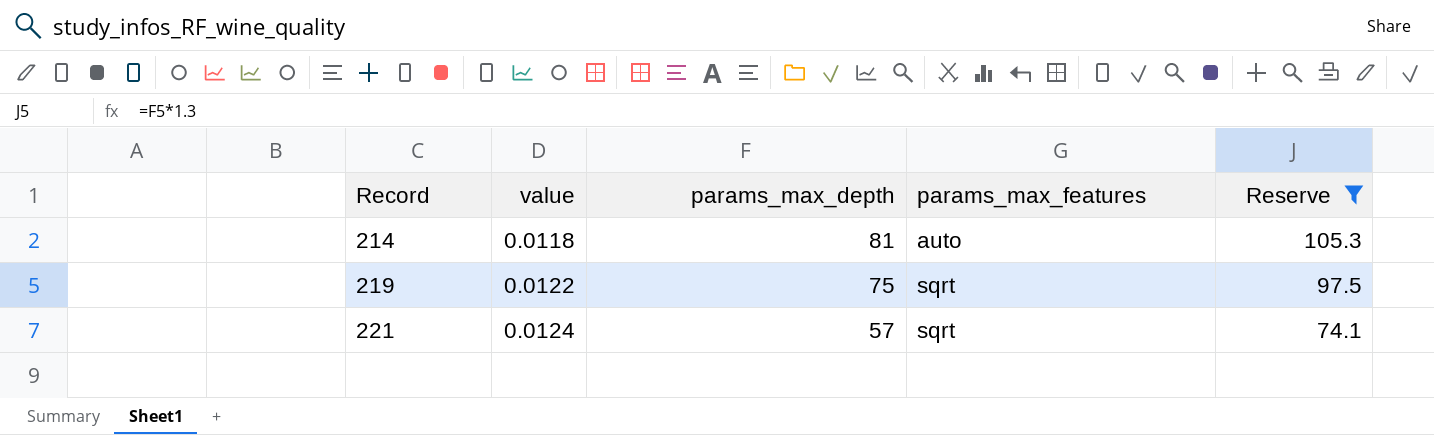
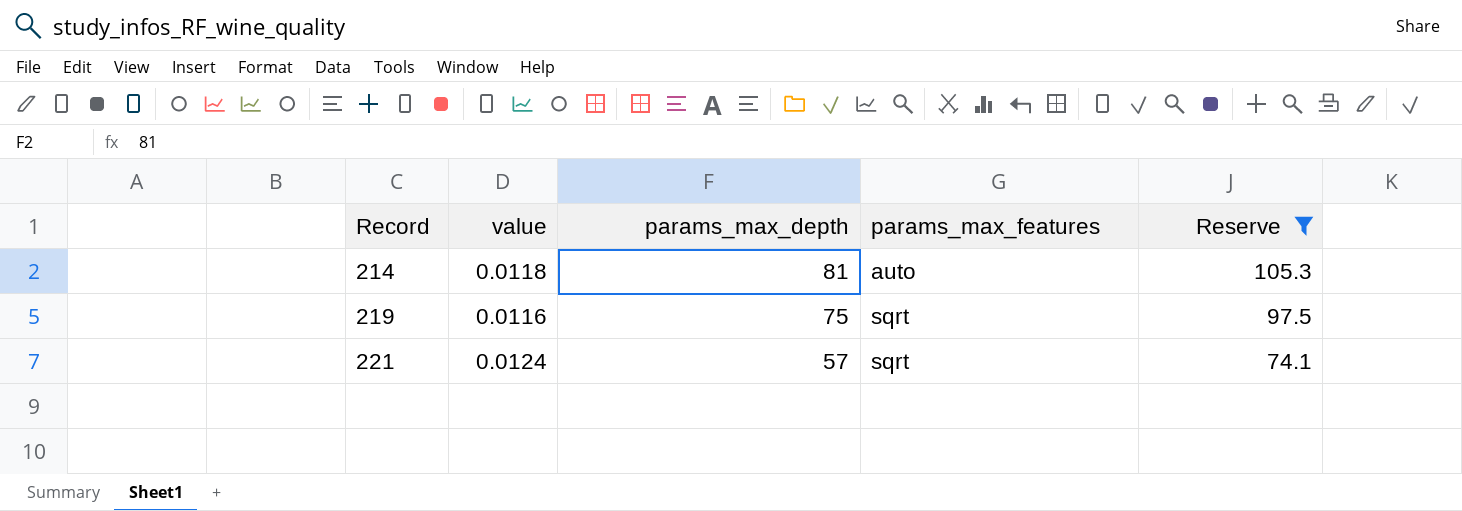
219 | value: 0.0122 -> 0.0116

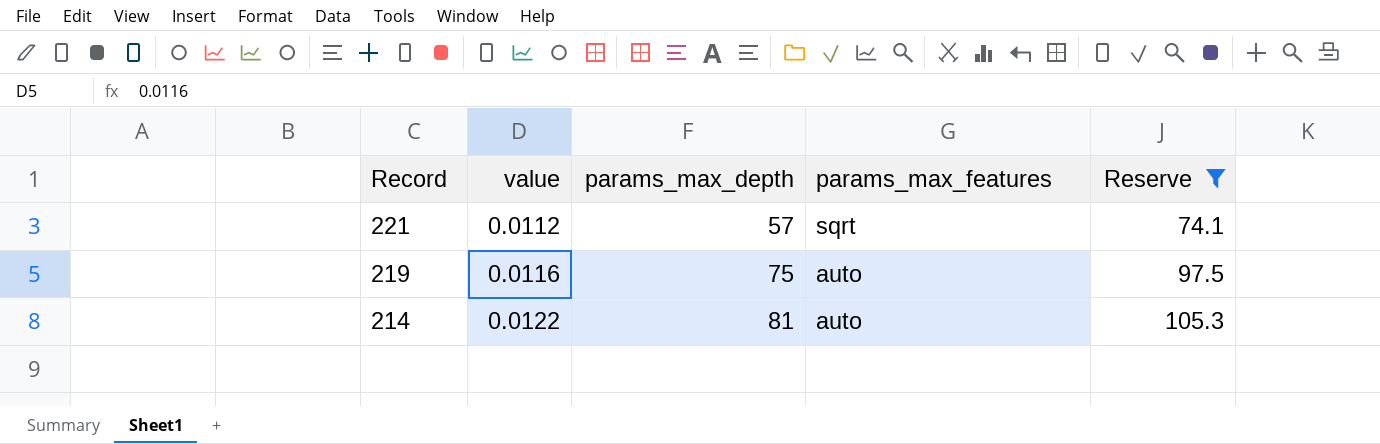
row order: Record ascending -> Record descending
221 | value: 0.0124 -> 0.0112
219 | params_max_features: sqrt -> auto
214 | value: 0.0118 -> 0.0122

